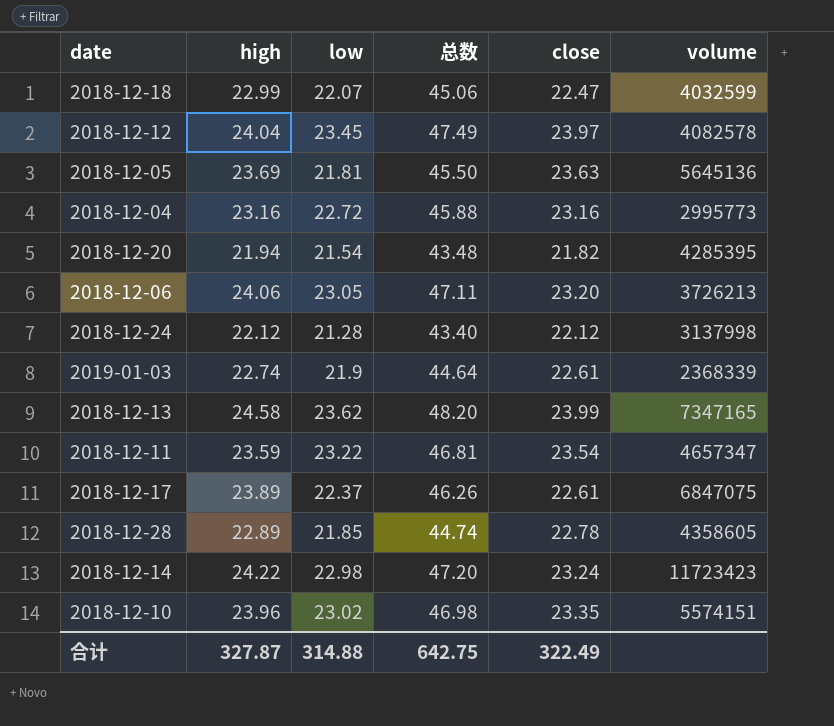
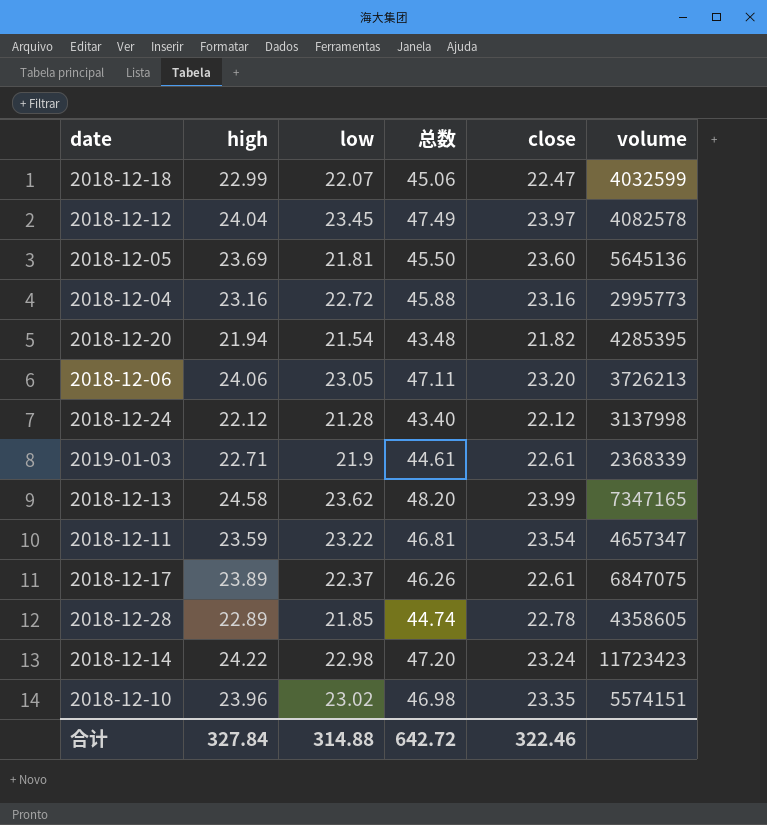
2018-12-05 | close: 23.63 -> 23.60
2019-01-03 | high: 22.74 -> 22.71
2019-01-03 | 总数: 44.64 -> 44.61
合计 | high: 327.87 -> 327.84
合计 | 总数: 642.75 -> 642.72
合计 | close: 322.49 -> 322.46

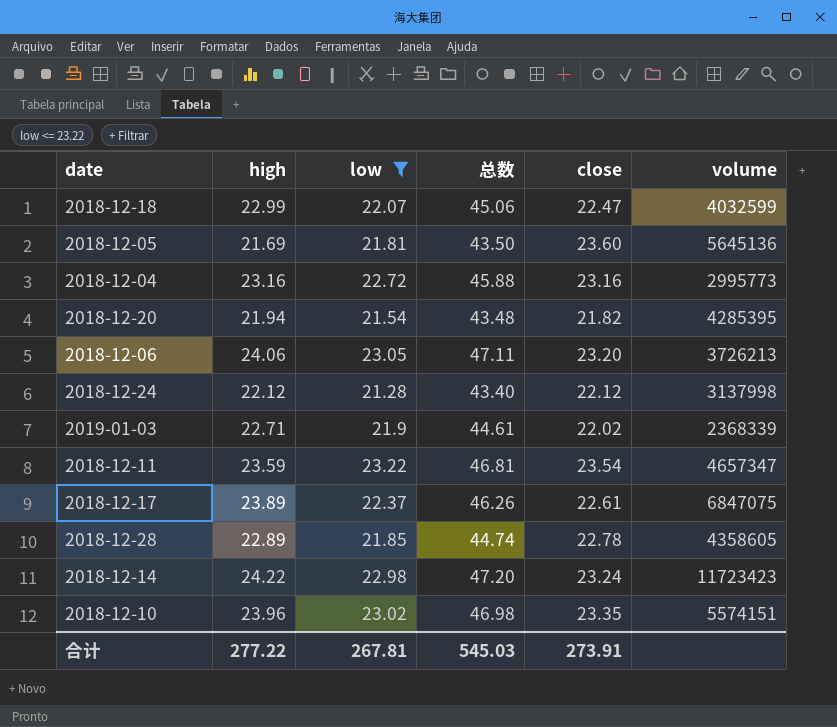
filter: none -> low <= 23.22
2018-12-05 | high: 23.69 -> 21.69
2018-12-05 | 总数: 45.50 -> 43.50
2019-01-03 | close: 22.61 -> 22.02
合计 | high: 327.84 -> 277.22
合计 | low: 314.88 -> 267.81
合计 | 总数: 642.72 -> 545.03
合计 | close: 322.46 -> 273.91

